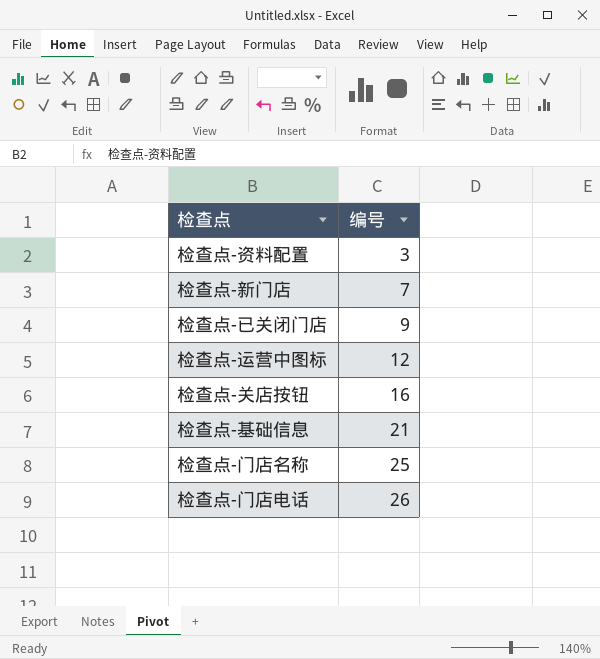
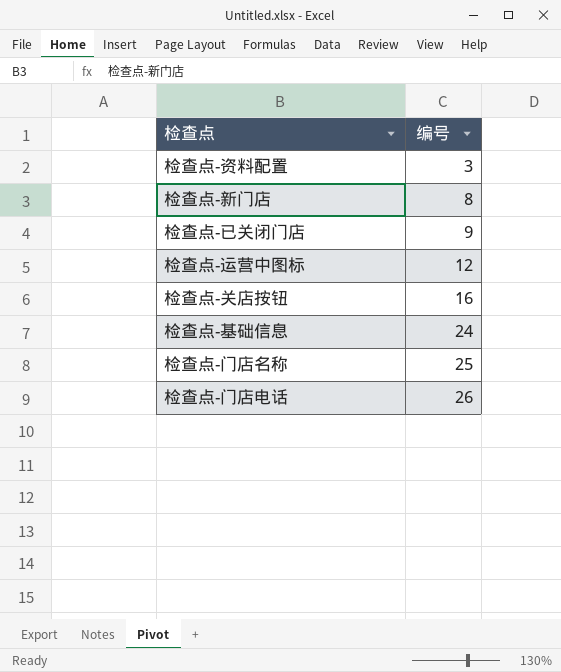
检查点-新门店 | 编号: 7 -> 8
检查点-基础信息 | 编号: 21 -> 24

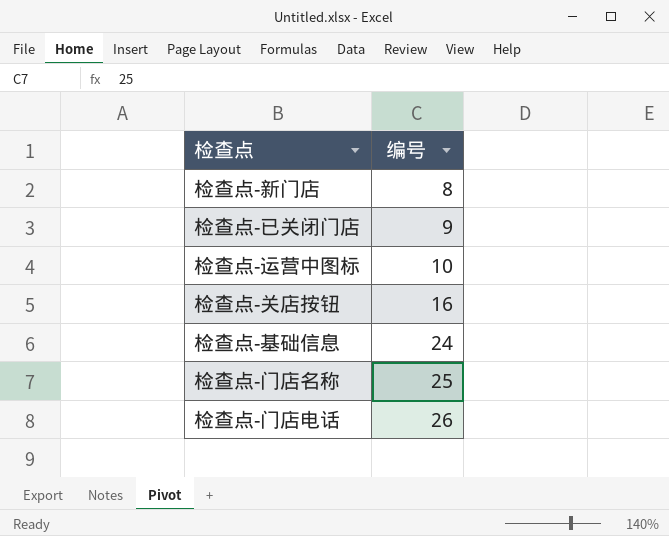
row 检查点-资料配置: 3 -> none
检查点-运营中图标 | 编号: 12 -> 10

